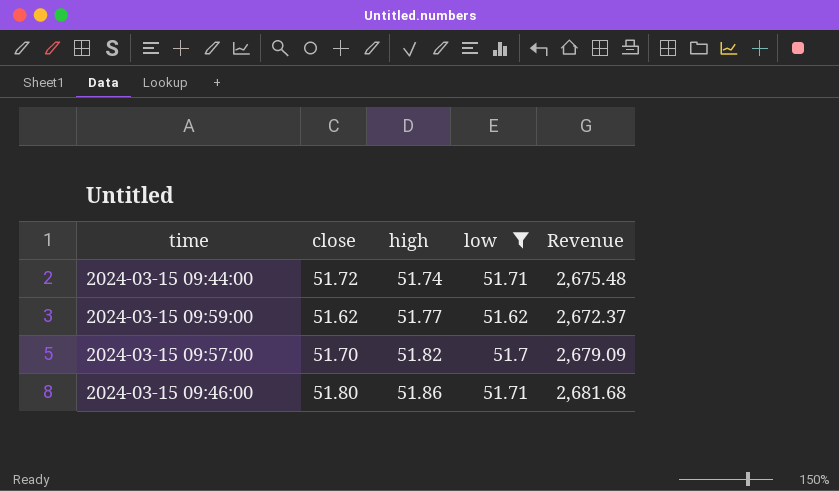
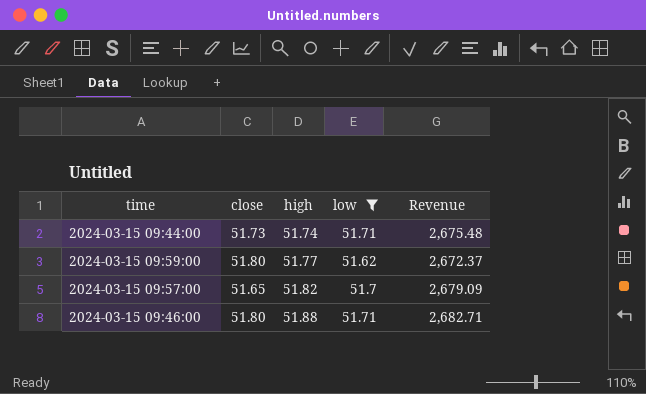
2024-03-15 09:44:00 | close: 51.72 -> 51.73
2024-03-15 09:59:00 | close: 51.62 -> 51.80
2024-03-15 09:57:00 | close: 51.70 -> 51.65
2024-03-15 09:46:00 | high: 51.86 -> 51.88
2024-03-15 09:46:00 | Revenue: 2,681.68 -> 2,682.71

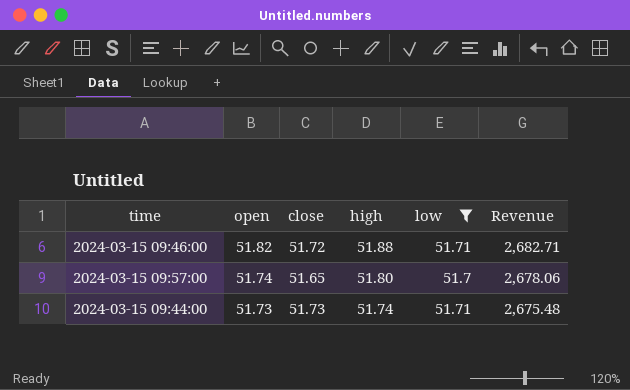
row order: high ascending -> open descending
column open | position: none -> 2
row 2024-03-15 09:59:00: 51.80 | 51.77 | 51.62 | 2,672.37 -> none
2024-03-15 09:46:00 | close: 51.80 -> 51.72
2024-03-15 09:57:00 | high: 51.82 -> 51.80
2024-03-15 09:57:00 | Revenue: 2,679.09 -> 2,678.06

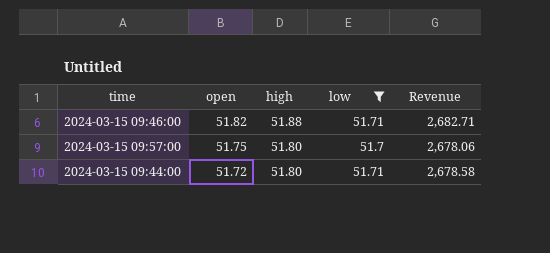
column close | position: 3 -> none
2024-03-15 09:57:00 | open: 51.74 -> 51.75
2024-03-15 09:44:00 | open: 51.73 -> 51.72
2024-03-15 09:44:00 | high: 51.74 -> 51.80
2024-03-15 09:44:00 | Revenue: 2,675.48 -> 2,678.58

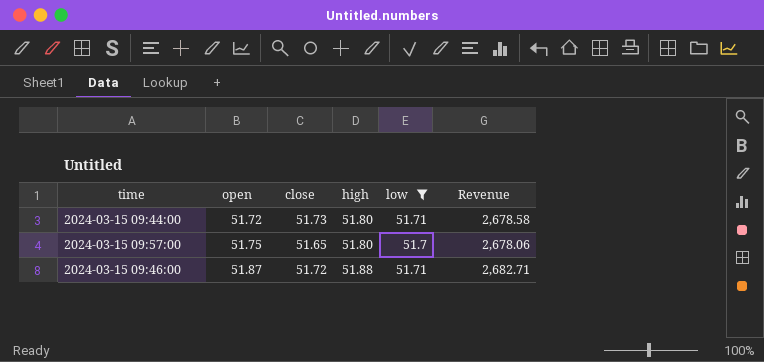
row order: open descending -> open ascending
column close | position: none -> 3
2024-03-15 09:46:00 | open: 51.82 -> 51.87

